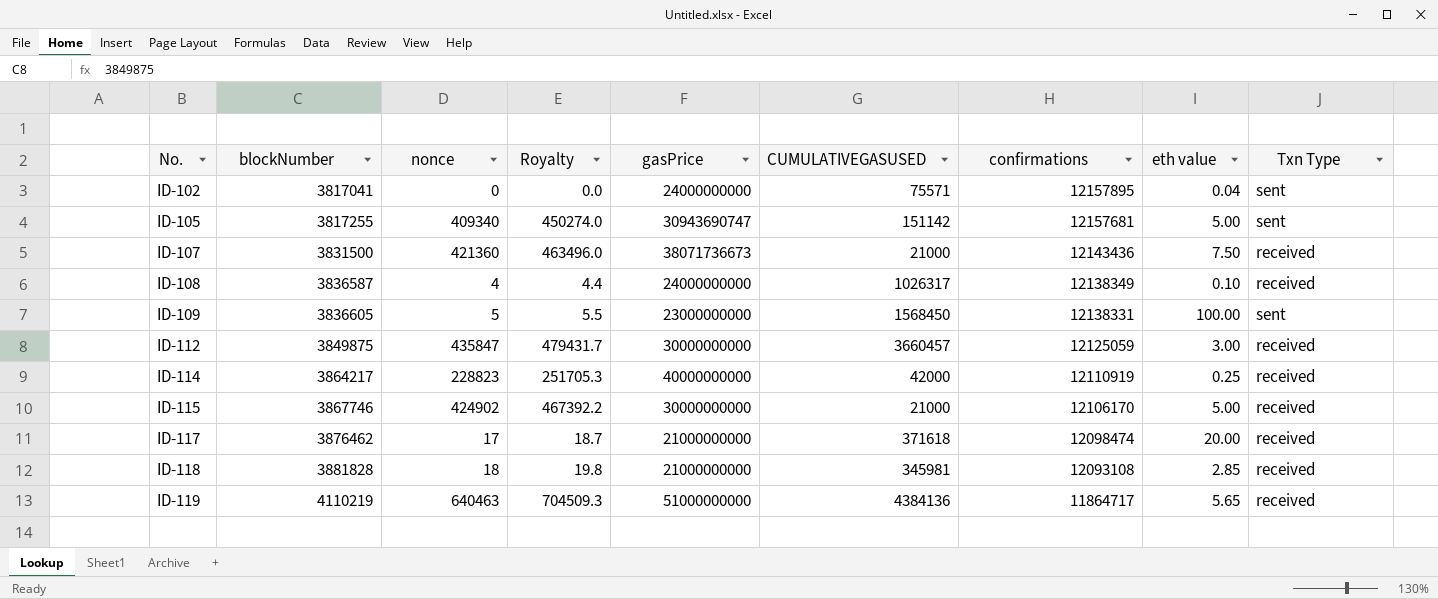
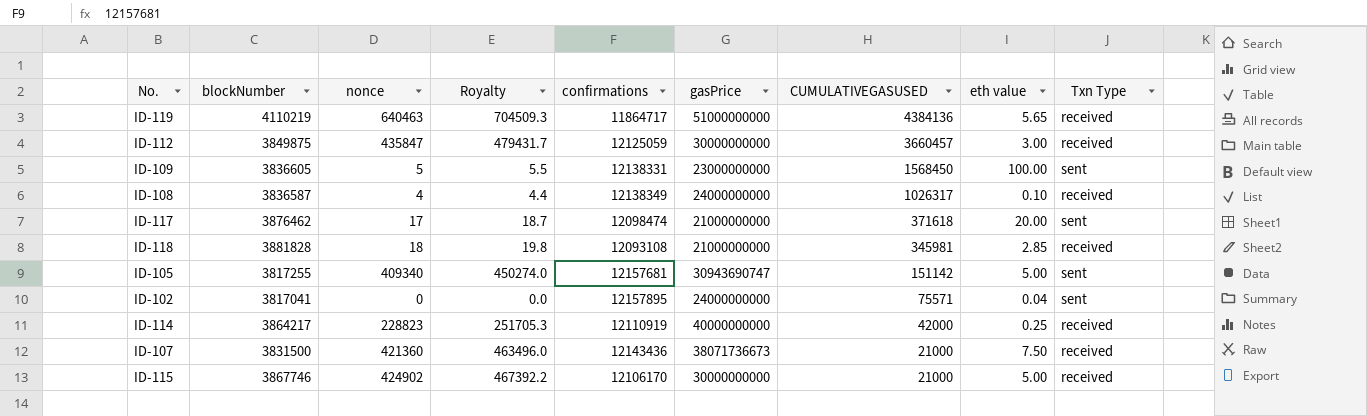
row order: No. ascending -> CUMULATIVEGASUSED descending
column confirmations | position: 7 -> 5
ID-117 | Txn Type: received -> sent

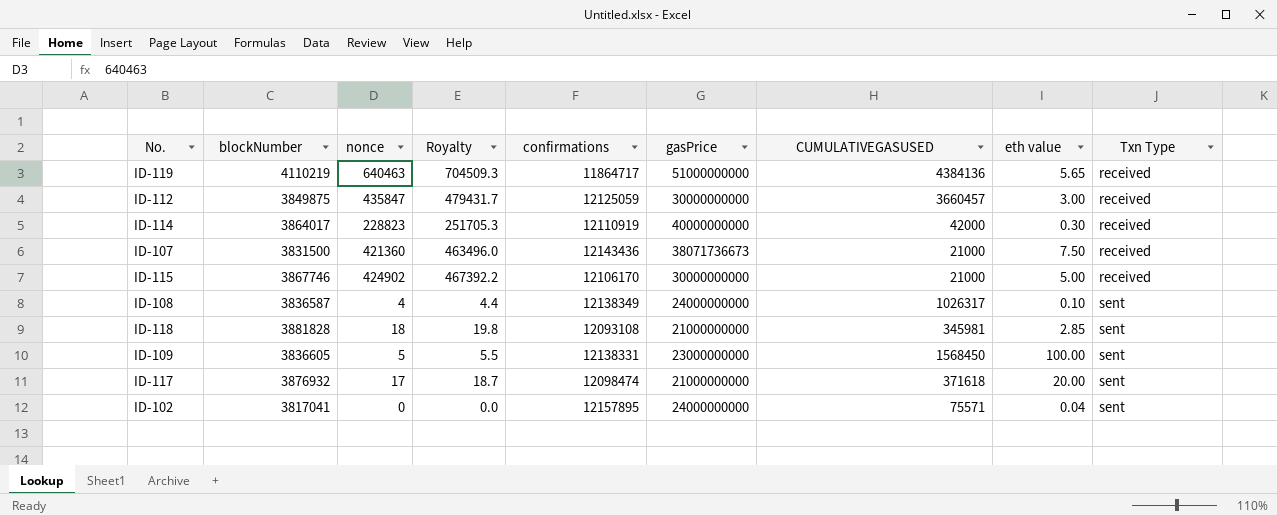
row order: CUMULATIVEGASUSED descending -> Txn Type ascending
row ID-105: 3817255 | 409340 | 450274.0 | 12157681 | 30943690747 | 151142 | 5.00 | sent -> none
ID-114 | blockNumber: 3864217 -> 3864017
ID-114 | eth value: 0.25 -> 0.30
ID-108 | Txn Type: received -> sent
ID-118 | Txn Type: received -> sent
ID-117 | blockNumber: 3876462 -> 3876932

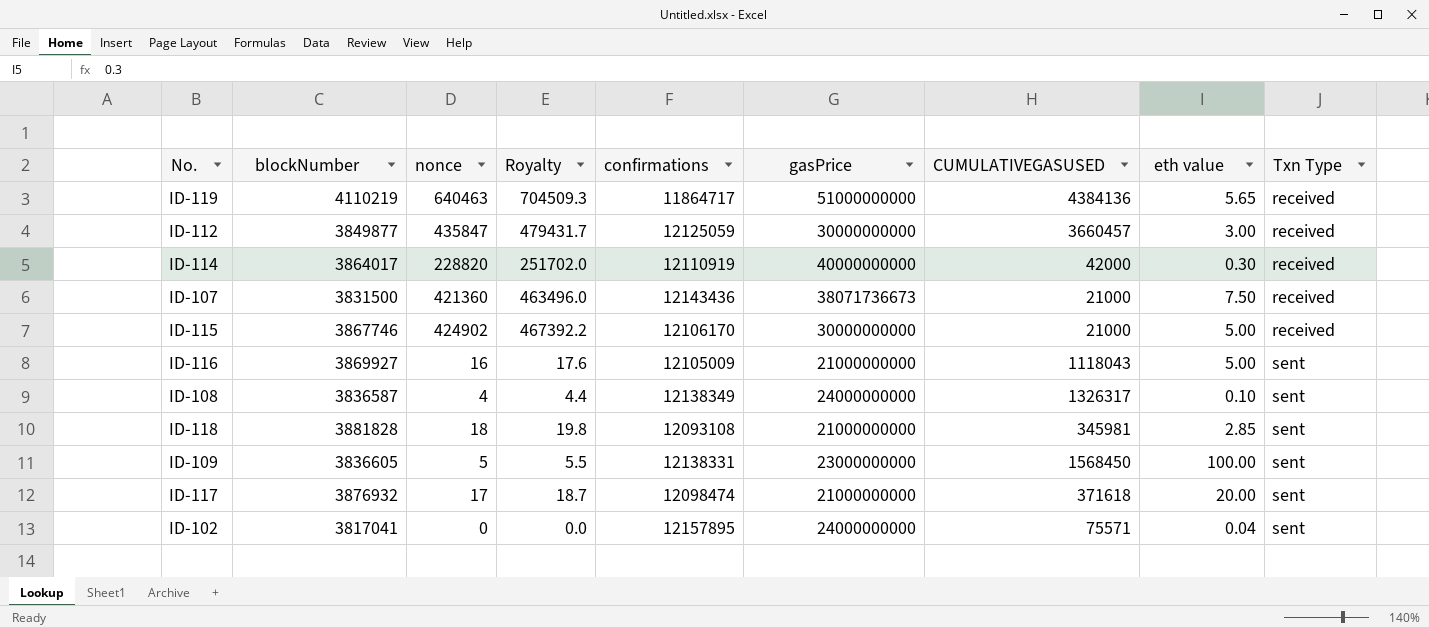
ID-112 | blockNumber: 3849875 -> 3849877
ID-114 | nonce: 228823 -> 228820
ID-114 | Royalty: 251705.3 -> 251702.0
row ID-116: none -> 3869927 | 16 | 17.6 | 12105009 | 21000000000 | 1118043 | 5.00 | sent
ID-108 | CUMULATIVEGASUSED: 1026317 -> 1326317

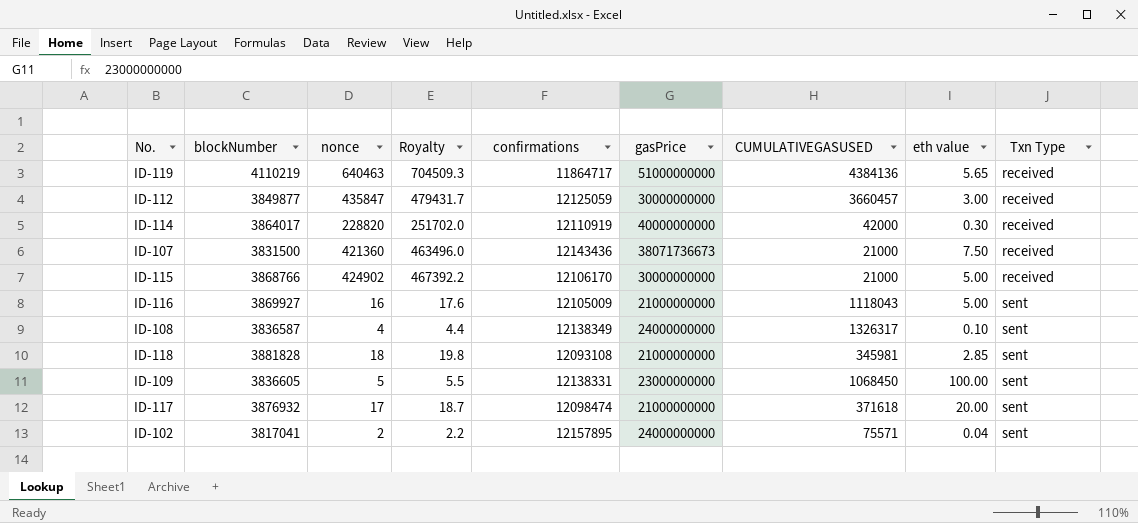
ID-115 | blockNumber: 3867746 -> 3868766
ID-109 | CUMULATIVEGASUSED: 1568450 -> 1068450
ID-102 | nonce: 0 -> 2
ID-102 | Royalty: 0.0 -> 2.2

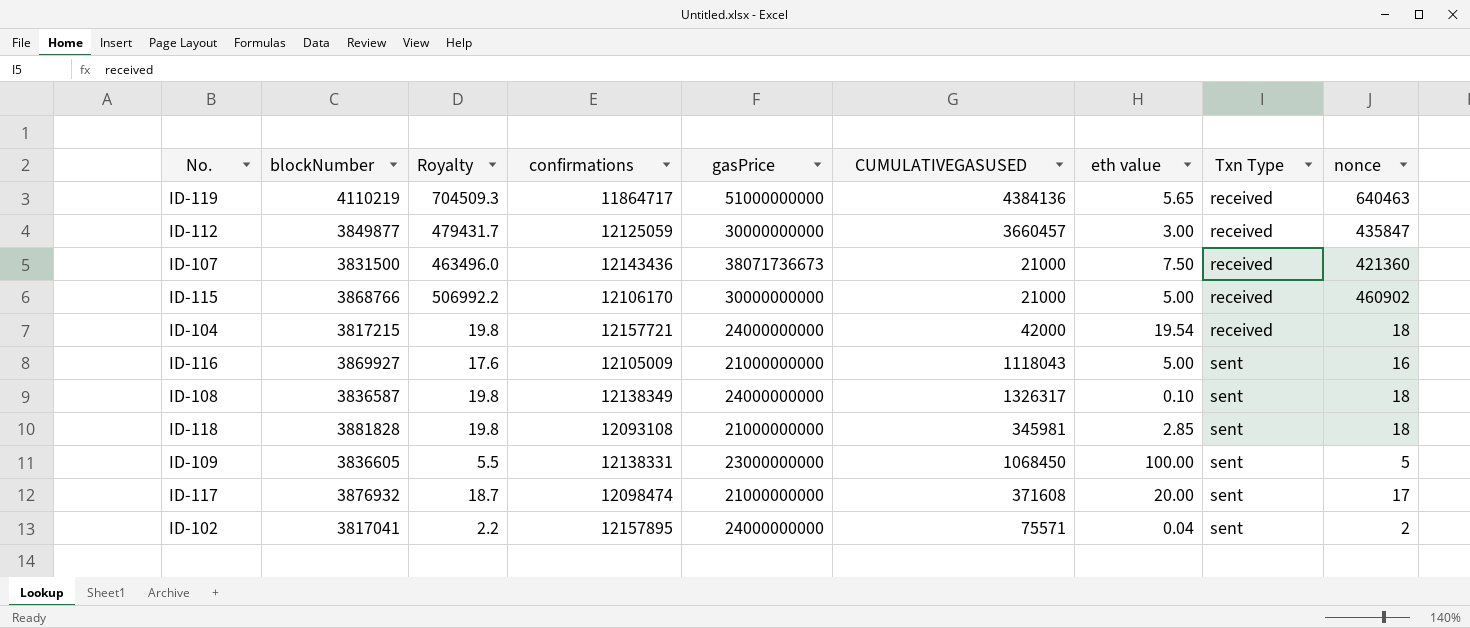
column nonce | position: 3 -> 9
row ID-114: 3864017 | 228820 | 251702.0 | 12110919 | 40000000000 | 42000 | 0.30 | received -> none
ID-115 | Royalty: 467392.2 -> 506992.2
ID-115 | nonce: 424902 -> 460902
row ID-104: none -> 3817215 | 19.8 | 12157721 | 24000000000 | 42000 | 19.54 | received | 18
ID-108 | Royalty: 4.4 -> 19.8
ID-108 | nonce: 4 -> 18
ID-117 | CUMULATIVEGASUSED: 371618 -> 371608

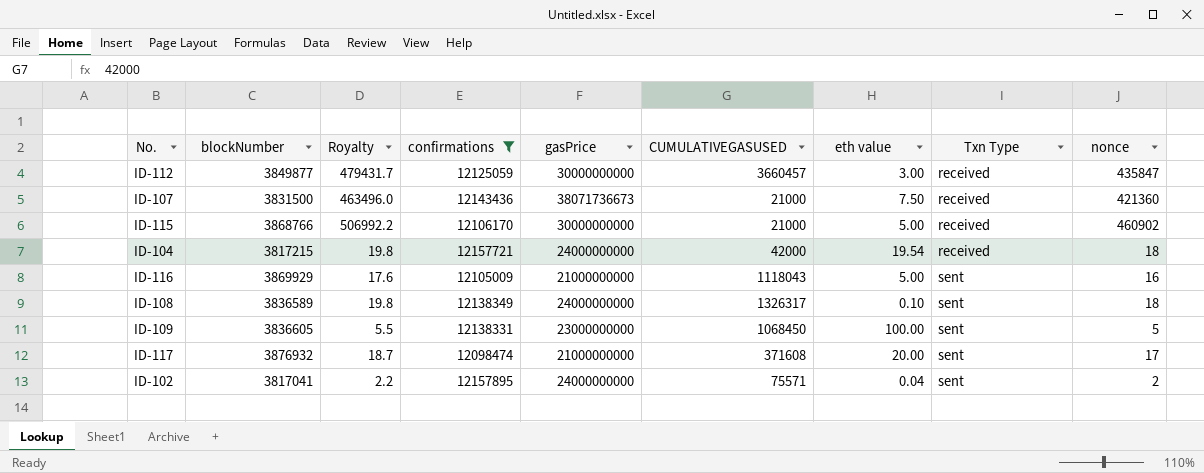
filter: none -> confirmations >= 12098474
ID-116 | blockNumber: 3869927 -> 3869929
ID-108 | blockNumber: 3836587 -> 3836589

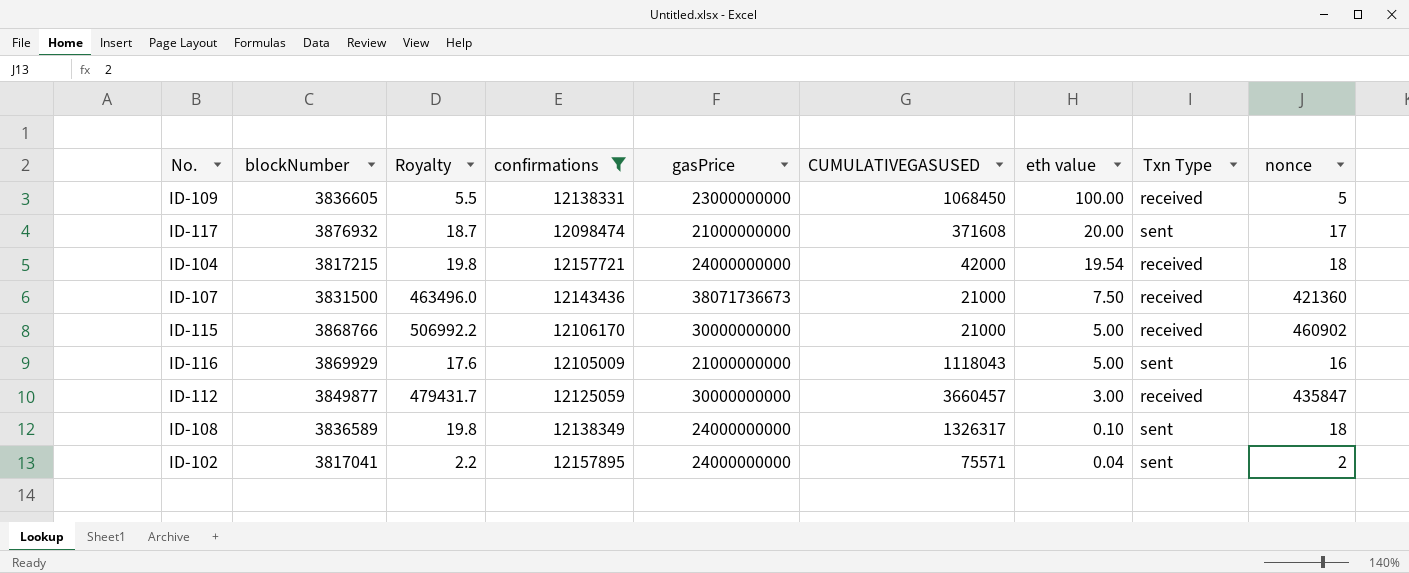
row order: Txn Type ascending -> eth value descending
ID-109 | Txn Type: sent -> received

